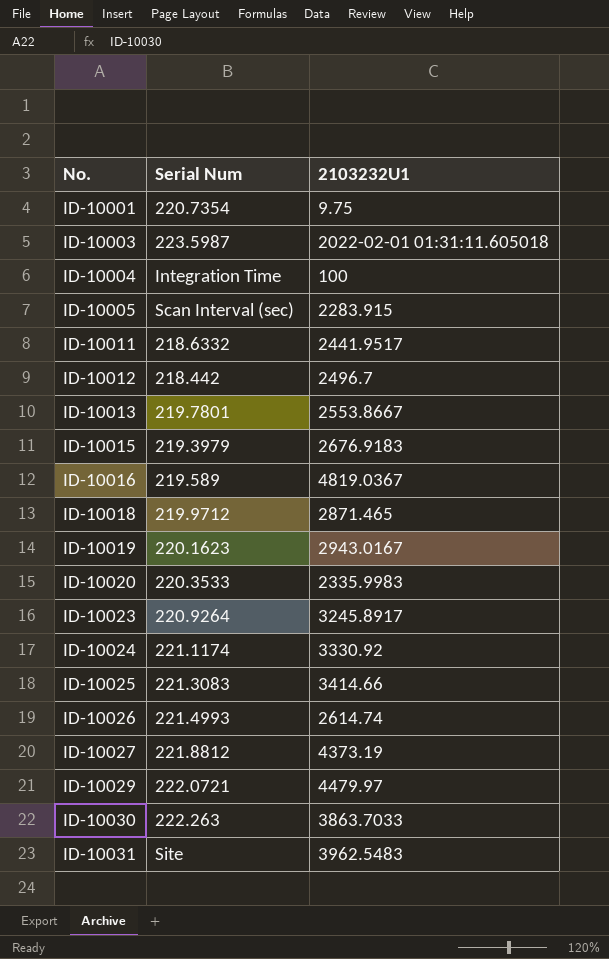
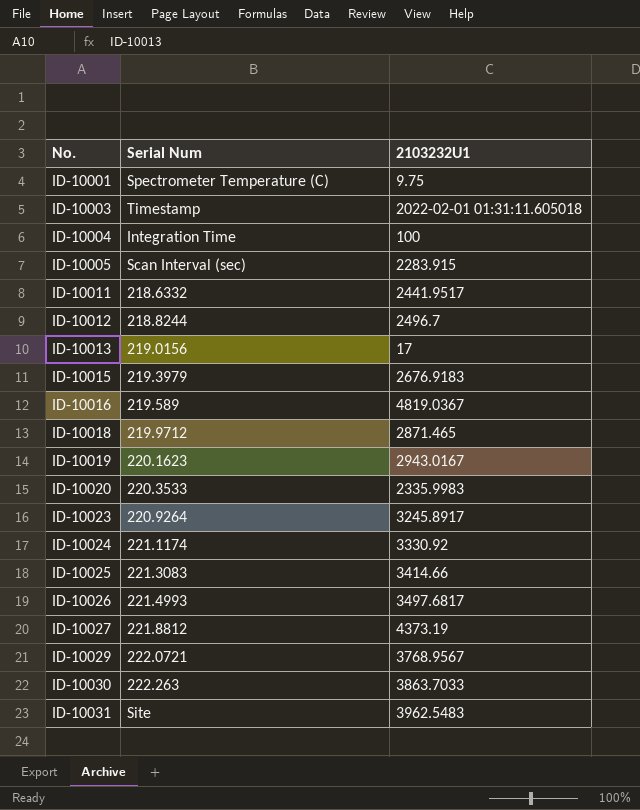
ID-10001 | Serial Num: 220.7354 -> Spectrometer Temperature (C)
ID-10003 | Serial Num: 223.5987 -> Timestamp
ID-10012 | Serial Num: 218.442 -> 218.8244
ID-10013 | Serial Num: 219.7801 -> 219.0156
ID-10013 | 2103232U1: 2553.8667 -> 17
ID-10026 | 2103232U1: 2614.74 -> 3497.6817
ID-10029 | 2103232U1: 4479.97 -> 3768.9567

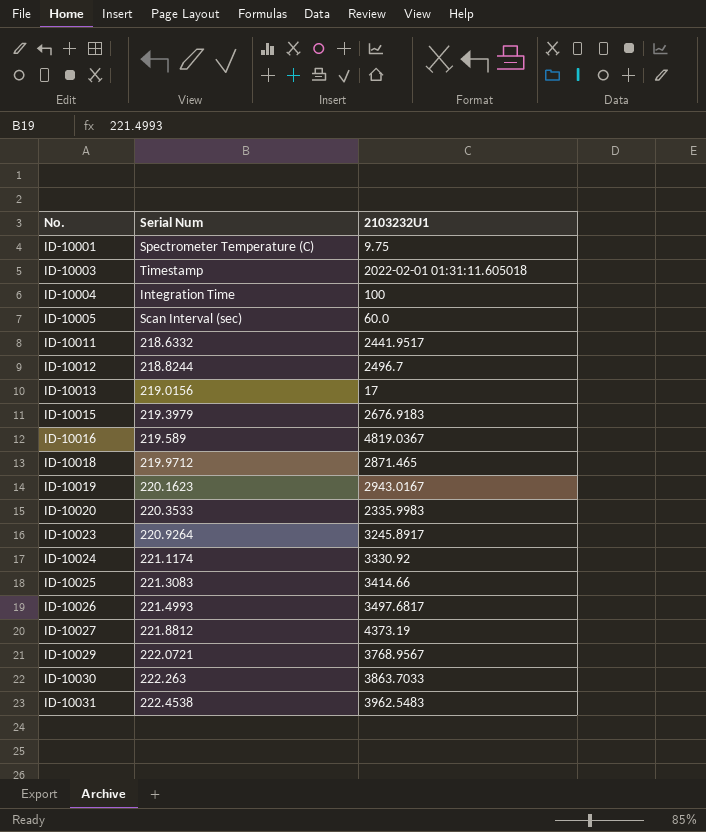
ID-10005 | 2103232U1: 2283.915 -> 60.0
ID-10031 | Serial Num: Site -> 222.4538

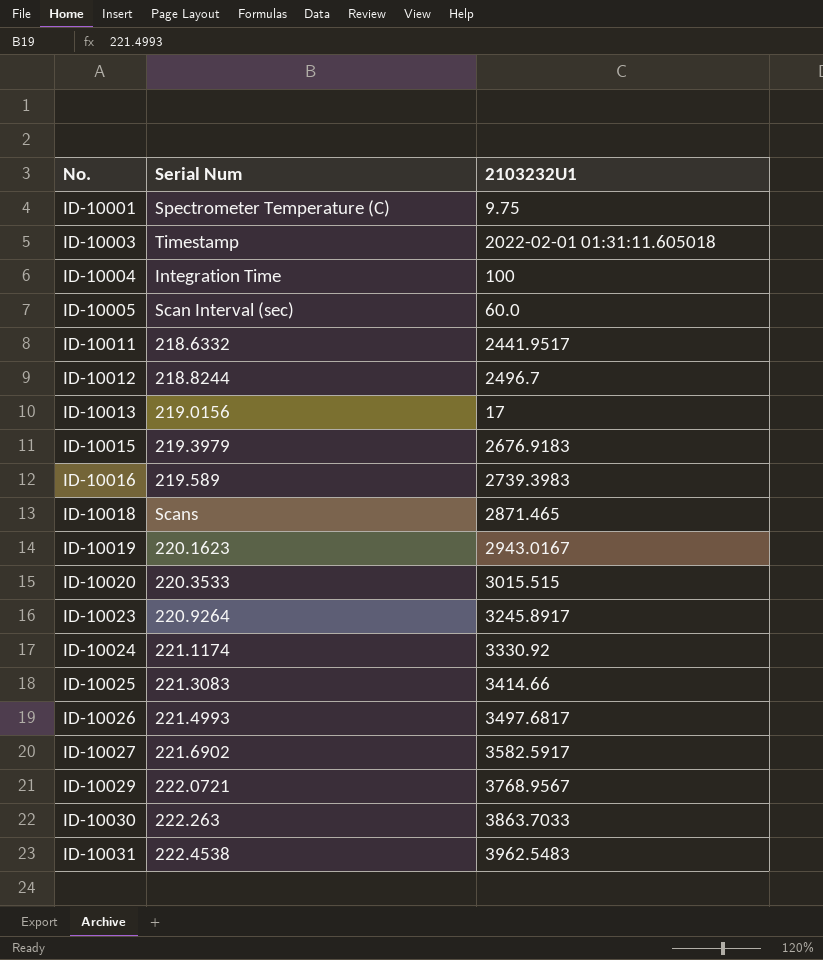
ID-10016 | 2103232U1: 4819.0367 -> 2739.3983
ID-10018 | Serial Num: 219.9712 -> Scans
ID-10020 | 2103232U1: 2335.9983 -> 3015.515
ID-10027 | Serial Num: 221.8812 -> 221.6902
ID-10027 | 2103232U1: 4373.19 -> 3582.5917

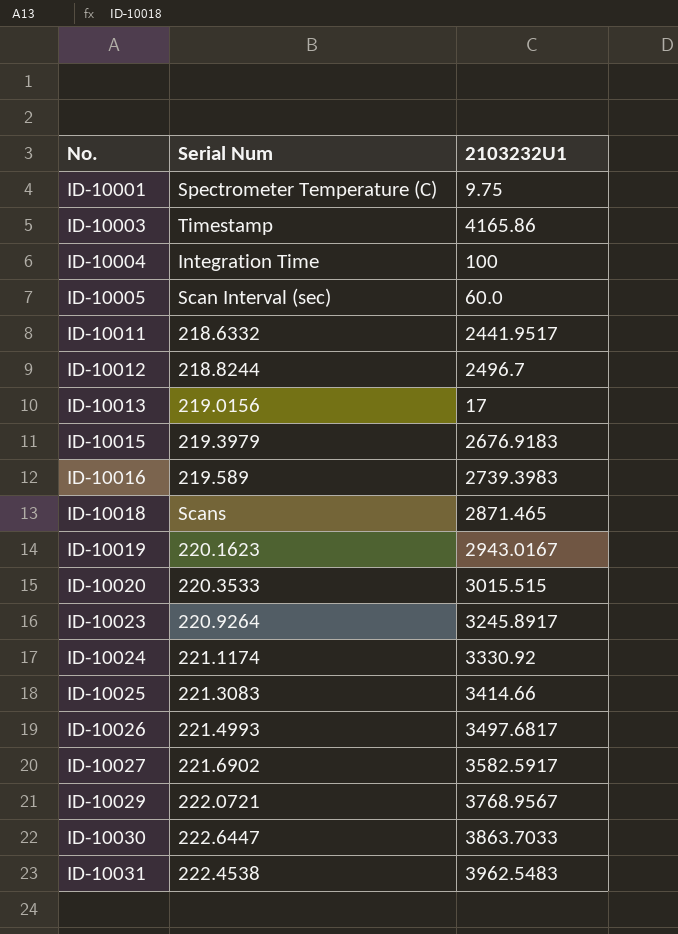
ID-10003 | 2103232U1: 2022-02-01 01:31:11.605018 -> 4165.86
ID-10030 | Serial Num: 222.263 -> 222.6447

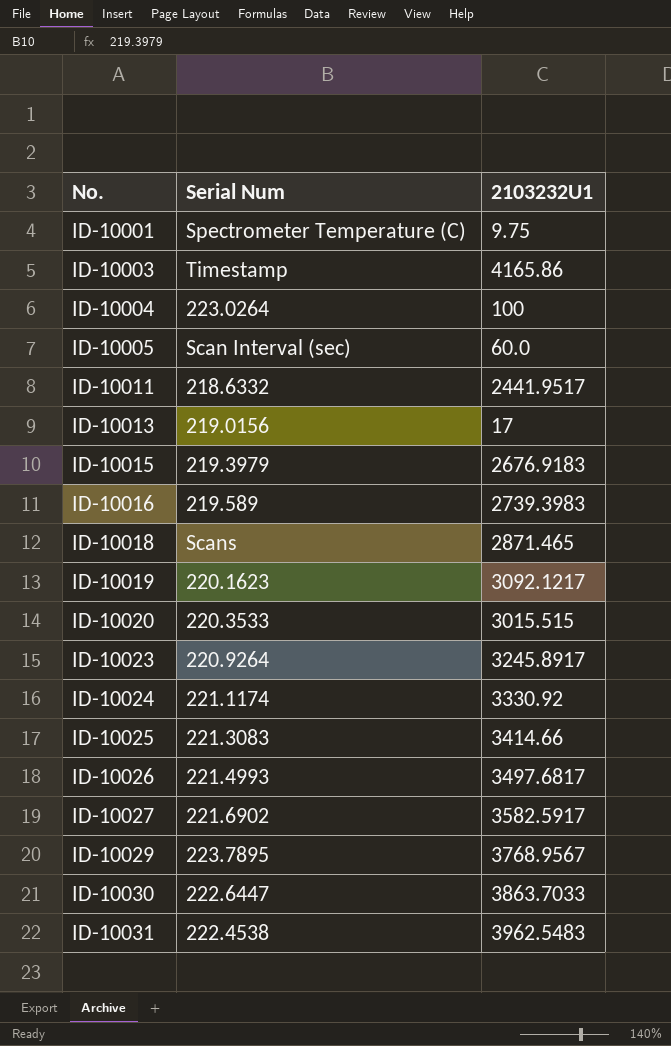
row ID-10012: 218.8244 | 2496.7 -> none
ID-10004 | Serial Num: Integration Time -> 223.0264
ID-10019 | 2103232U1: 2943.0167 -> 3092.1217
ID-10029 | Serial Num: 222.0721 -> 223.7895

